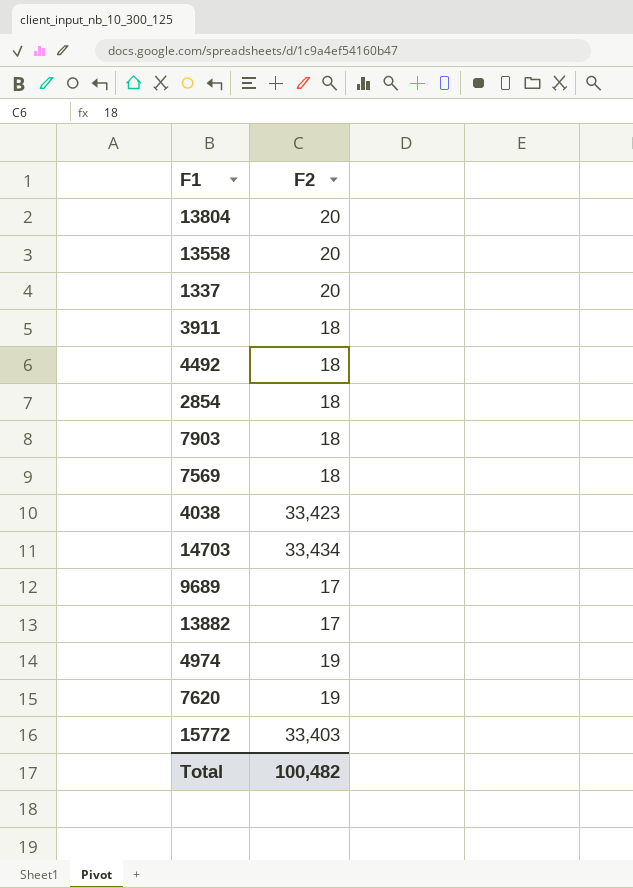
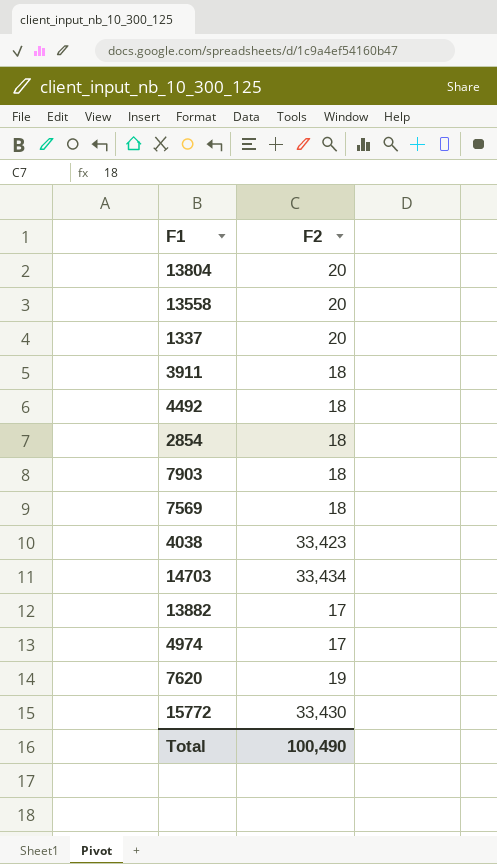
row 9689: 17 -> none
4974 | F2: 19 -> 17
15772 | F2: 33,403 -> 33,430
Total | F2: 100,482 -> 100,490

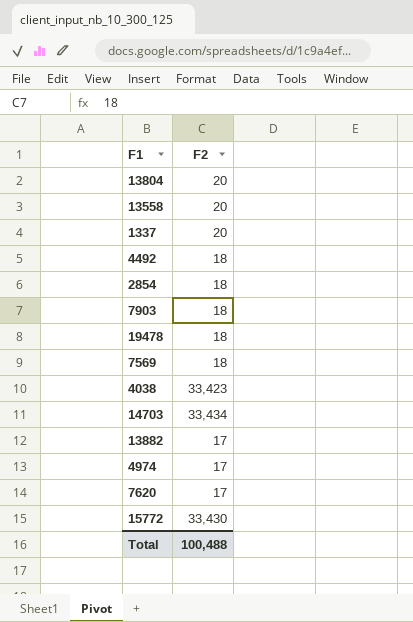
row 3911: 18 -> none
row 19478: none -> 18
7620 | F2: 19 -> 17
Total | F2: 100,490 -> 100,488

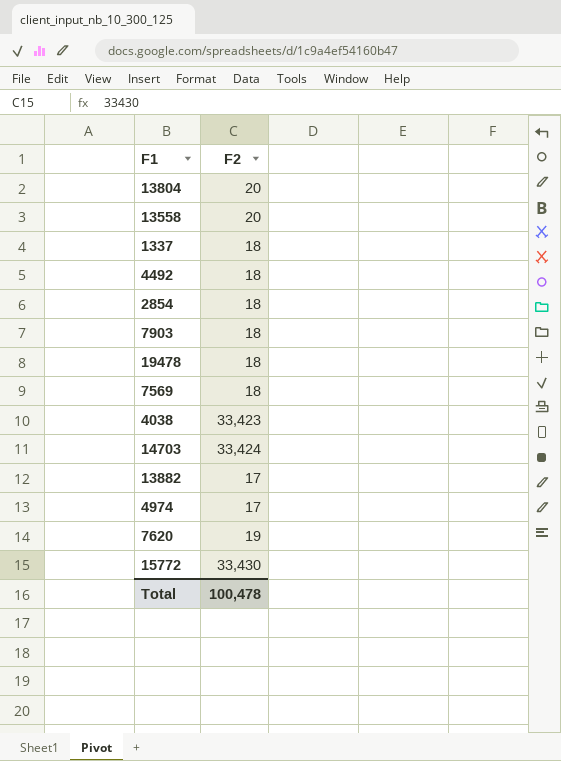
1337 | F2: 20 -> 18
14703 | F2: 33,434 -> 33,424
7620 | F2: 17 -> 19
Total | F2: 100,488 -> 100,478

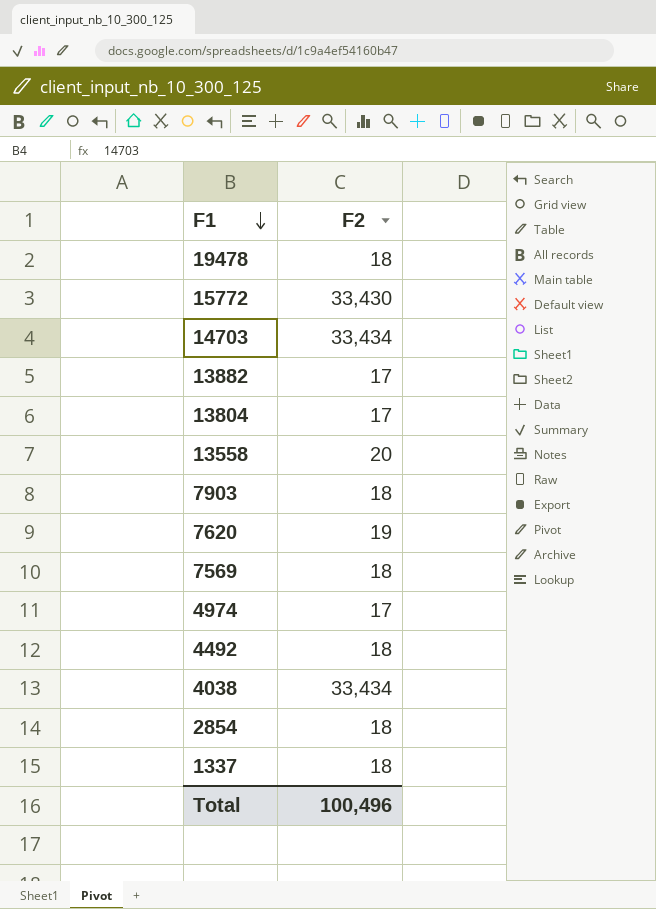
row order: none -> F1 descending
14703 | F2: 33,424 -> 33,434
13804 | F2: 20 -> 17
4038 | F2: 33,423 -> 33,434
Total | F2: 100,478 -> 100,496

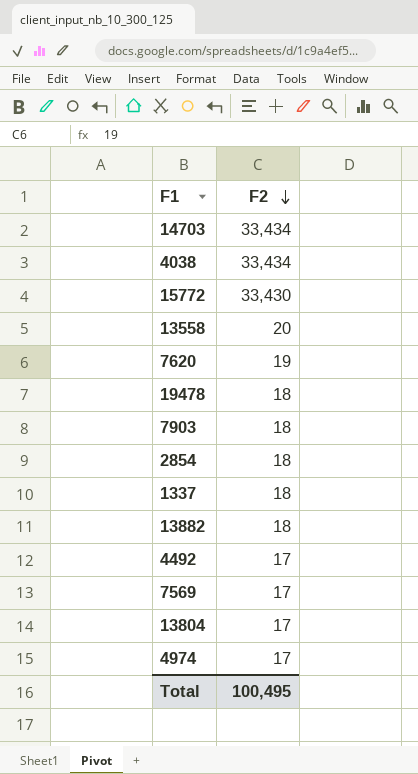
row order: F1 descending -> F2 descending
13882 | F2: 17 -> 18
4492 | F2: 18 -> 17
7569 | F2: 18 -> 17
Total | F2: 100,496 -> 100,495

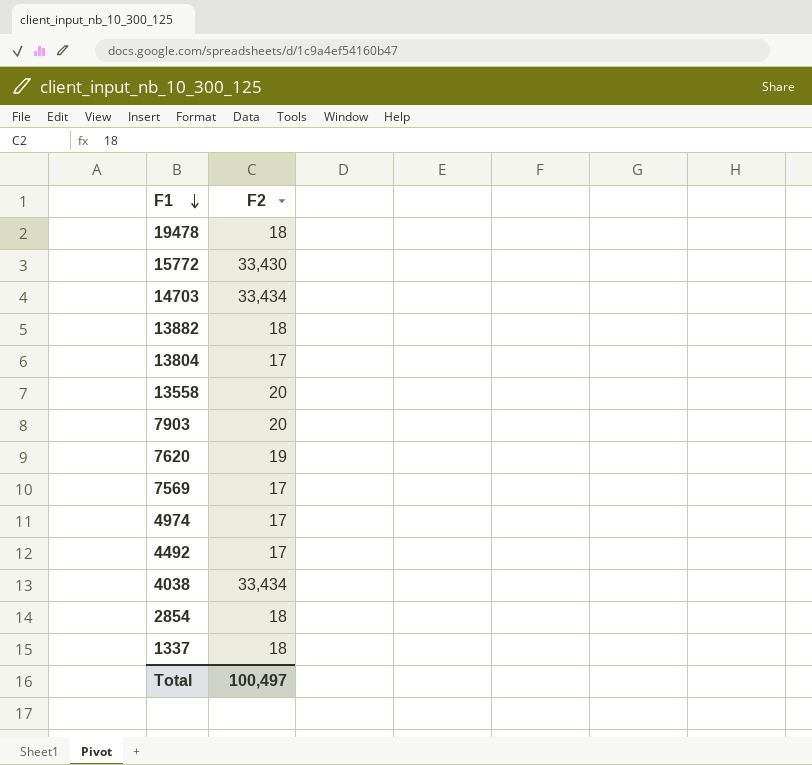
row order: F2 descending -> F1 descending
7903 | F2: 18 -> 20
Total | F2: 100,495 -> 100,497

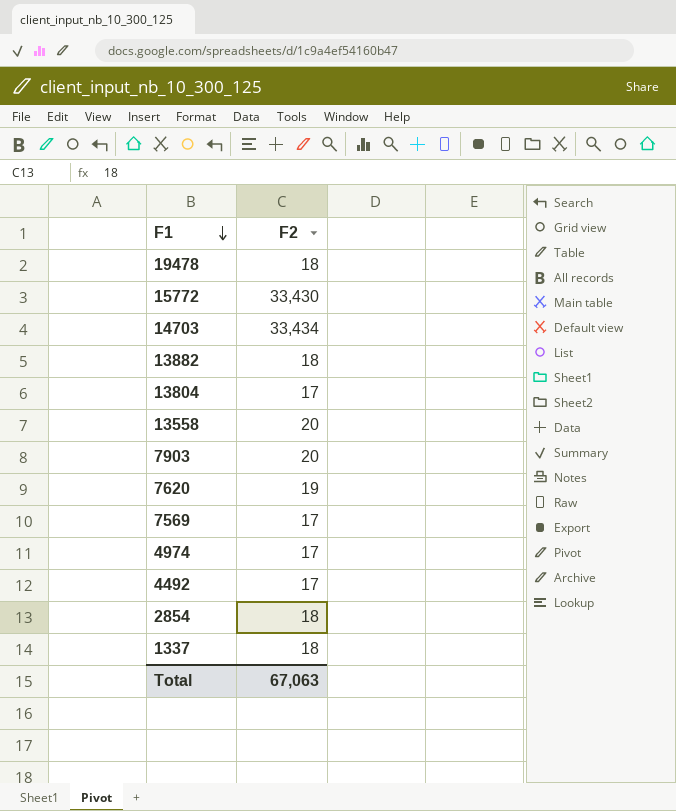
row 4038: 33,434 -> none
Total | F2: 100,497 -> 67,063

